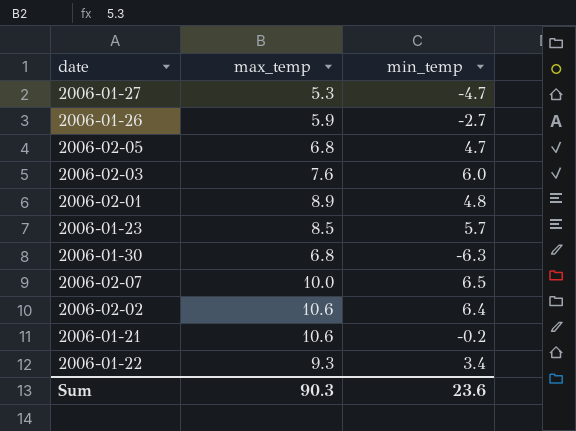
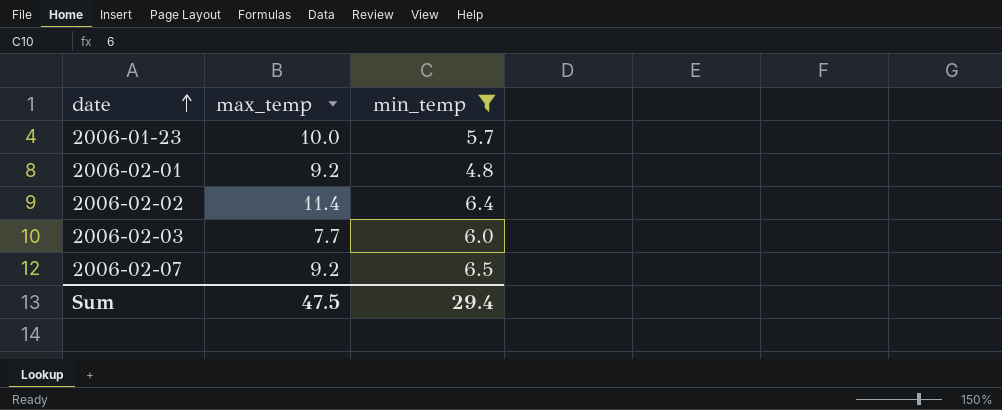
filter: none -> min_temp >= 4.8
row order: none -> date ascending
2006-01-23 | max_temp: 8.5 -> 10.0
2006-02-01 | max_temp: 8.9 -> 9.2
2006-02-02 | max_temp: 10.6 -> 11.4
2006-02-03 | max_temp: 7.6 -> 7.7
2006-02-07 | max_temp: 10.0 -> 9.2
Sum | max_temp: 90.3 -> 47.5
Sum | min_temp: 23.6 -> 29.4

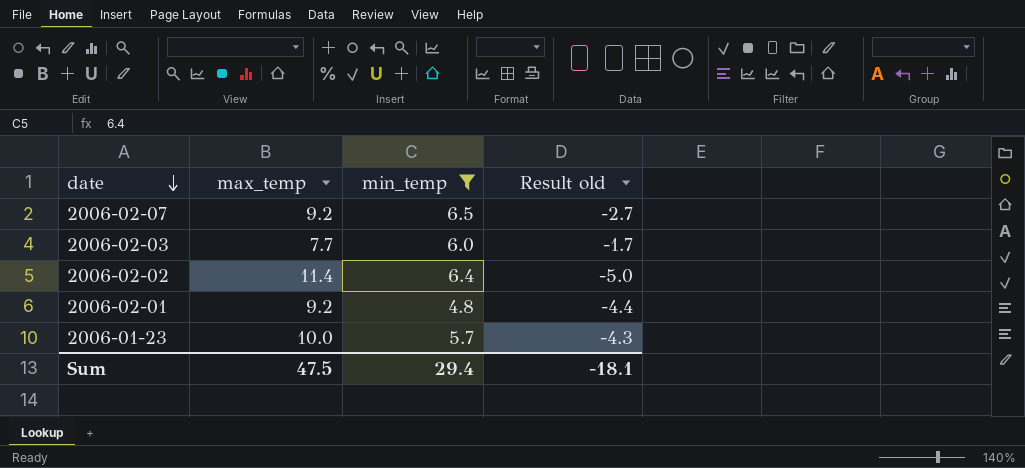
row order: date ascending -> date descending
column Result old | formula: none -> [min_temp] - [max_temp]

